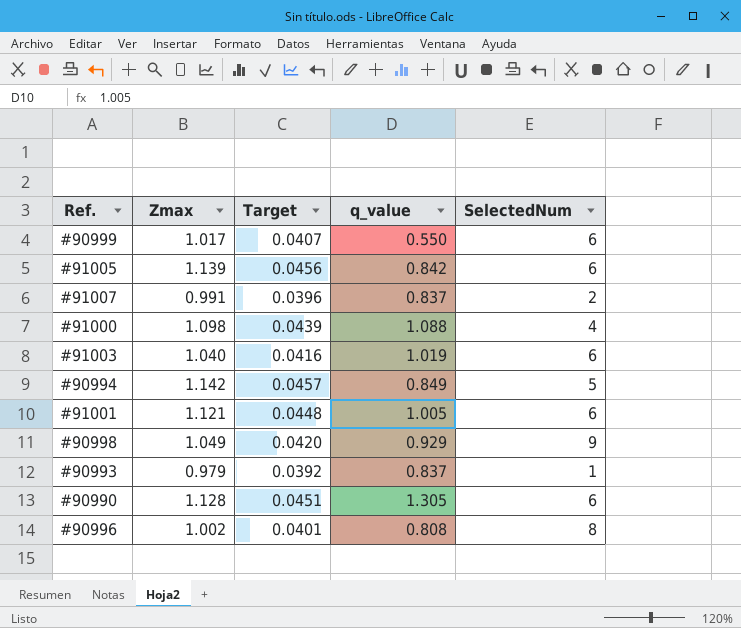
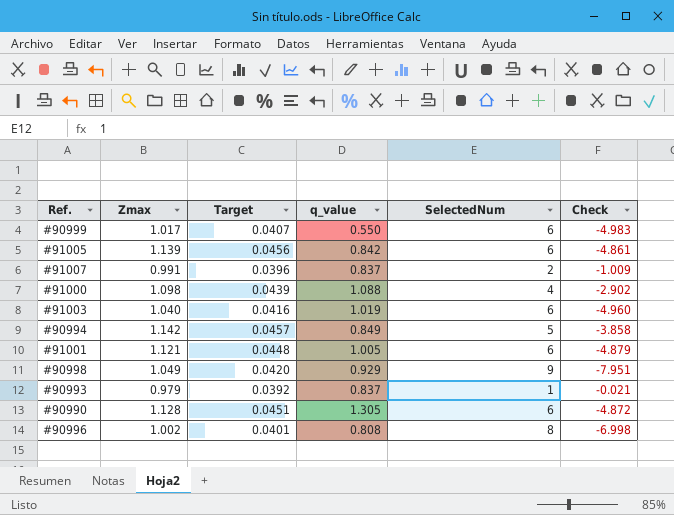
column Check | formula: none -> [Zmax] - [SelectedNum]

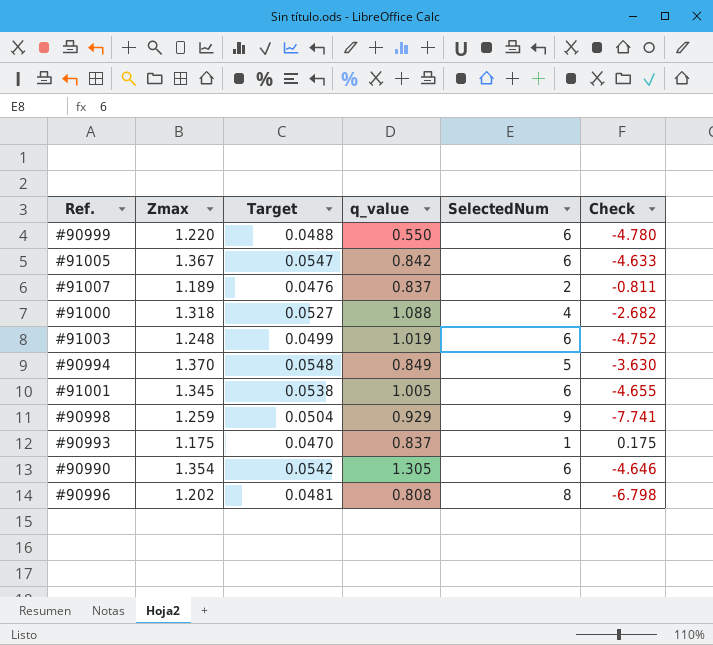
#90999 | Zmax: 1.017 -> 1.220
#90999 | Target: 0.0407 -> 0.0488
#90999 | Check: -4.983 -> -4.780
#91005 | Zmax: 1.139 -> 1.367
#91005 | Target: 0.0456 -> 0.0547
#91005 | Check: -4.861 -> -4.633
#91007 | Zmax: 0.991 -> 1.189
#91007 | Target: 0.0396 -> 0.0476
#91007 | Check: -1.009 -> -0.811
#91000 | Zmax: 1.098 -> 1.318
#91000 | Target: 0.0439 -> 0.0527
#91000 | Check: -2.902 -> -2.682
#91003 | Zmax: 1.040 -> 1.248
#91003 | Target: 0.0416 -> 0.0499
#91003 | Check: -4.960 -> -4.752
#90994 | Zmax: 1.142 -> 1.370
#90994 | Target: 0.0457 -> 0.0548
#90994 | Check: -3.858 -> -3.630
#91001 | Zmax: 1.121 -> 1.345
#91001 | Target: 0.0448 -> 0.0538
#91001 | Check: -4.879 -> -4.655
#90998 | Zmax: 1.049 -> 1.259
#90998 | Target: 0.0420 -> 0.0504
#90998 | Check: -7.951 -> -7.741
#90993 | Zmax: 0.979 -> 1.175
#90993 | Target: 0.0392 -> 0.0470
#90993 | Check: -0.021 -> 0.175
#90990 | Zmax: 1.128 -> 1.354
#90990 | Target: 0.0451 -> 0.0542
#90990 | Check: -4.872 -> -4.646
#90996 | Zmax: 1.002 -> 1.202
#90996 | Target: 0.0401 -> 0.0481
#90996 | Check: -6.998 -> -6.798

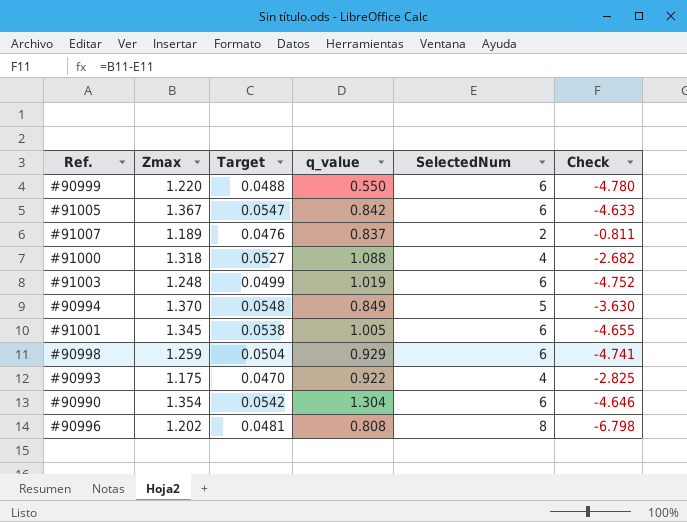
#90998 | SelectedNum: 9 -> 6
#90998 | Check: -7.741 -> -4.741
#90993 | q_value: 0.837 -> 0.922
#90993 | SelectedNum: 1 -> 4
#90993 | Check: 0.175 -> -2.825
#90990 | q_value: 1.305 -> 1.304

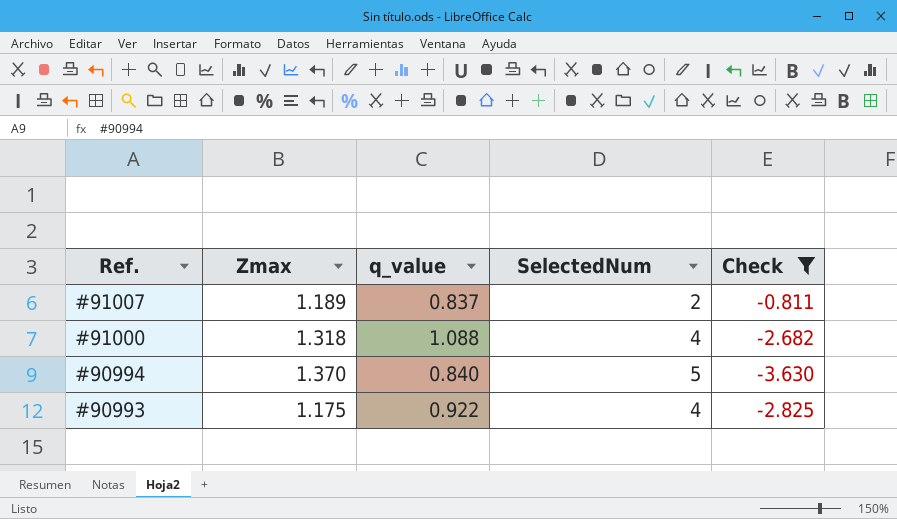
filter: none -> Check >= -3.630
column Target | formula: [Zmax] * 0.04 -> none
#90994 | q_value: 0.849 -> 0.840

